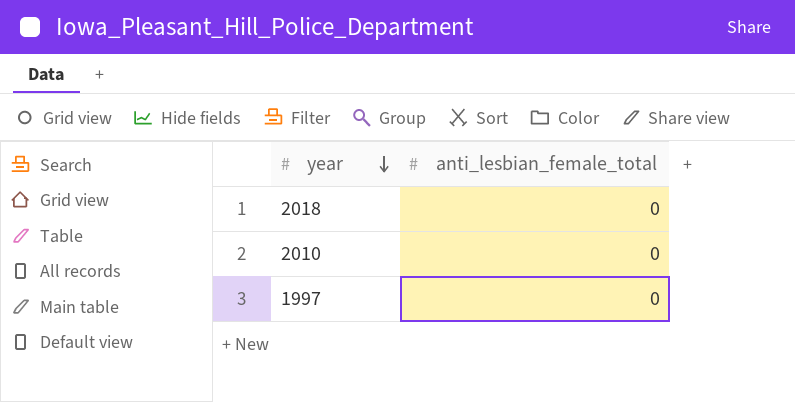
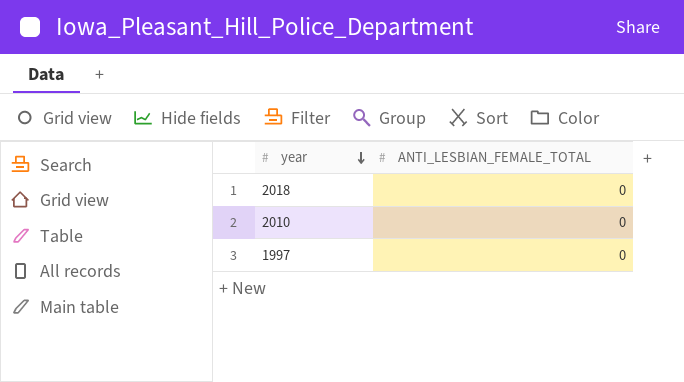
column name: anti_lesbian_female_total -> ANTI_LESBIAN_FEMALE_TOTAL

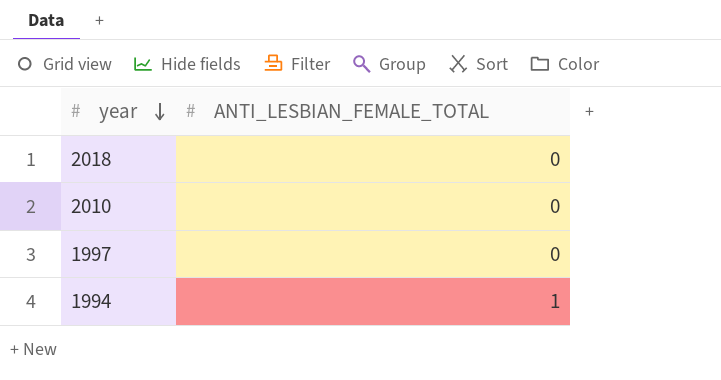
row 1994: none -> 1

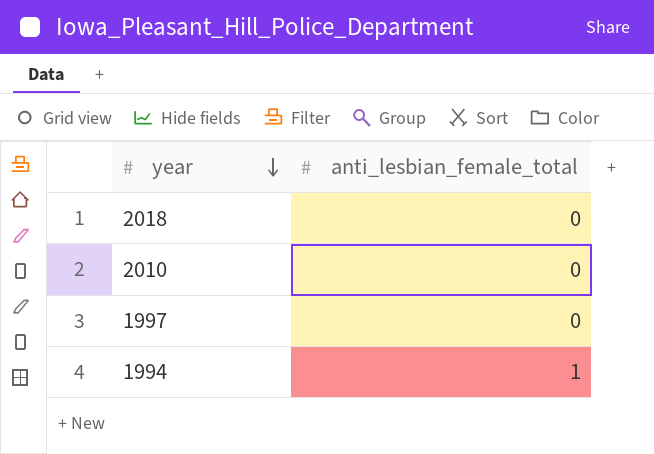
column name: ANTI_LESBIAN_FEMALE_TOTAL -> anti_lesbian_female_total

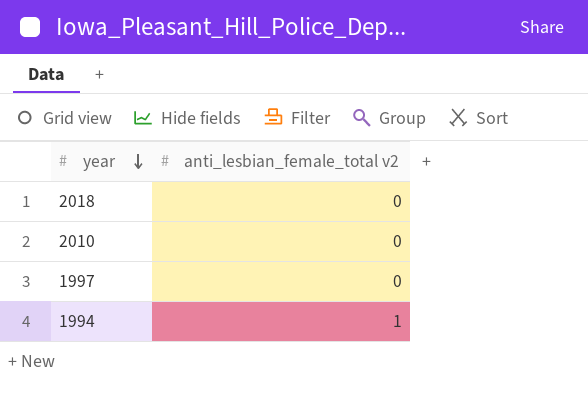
column name: anti_lesbian_female_total -> anti_lesbian_female_total v2

